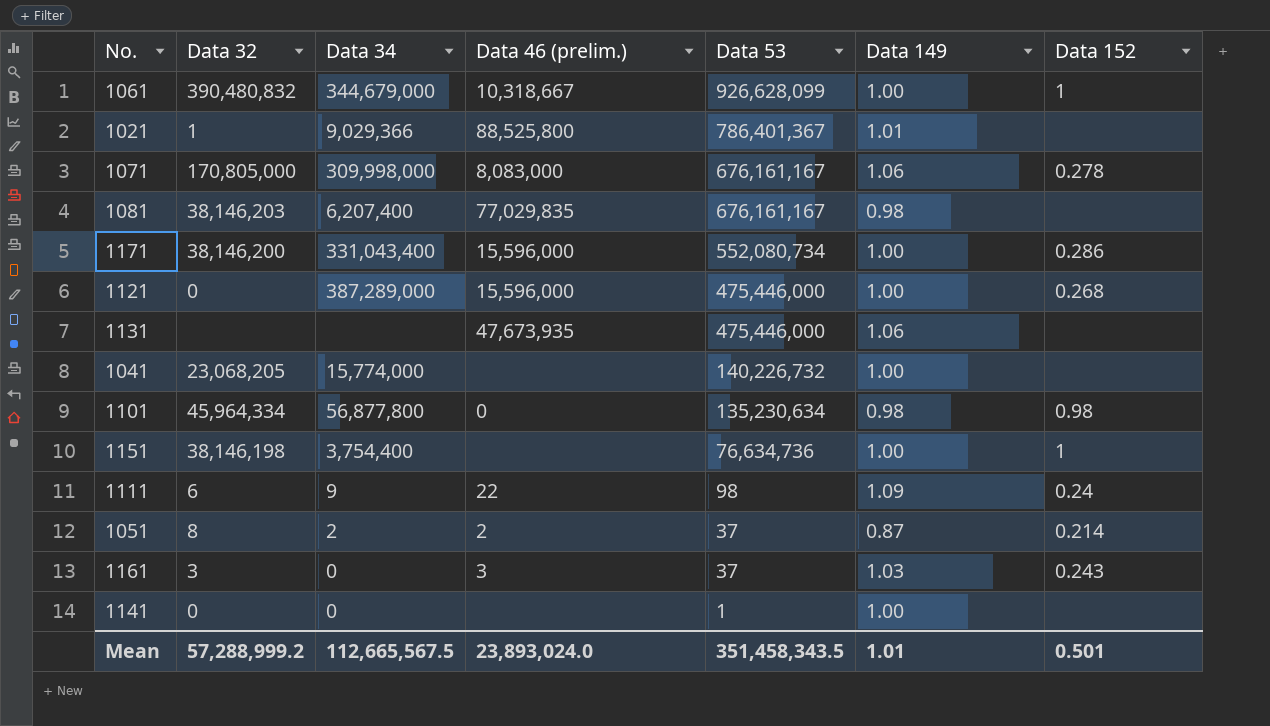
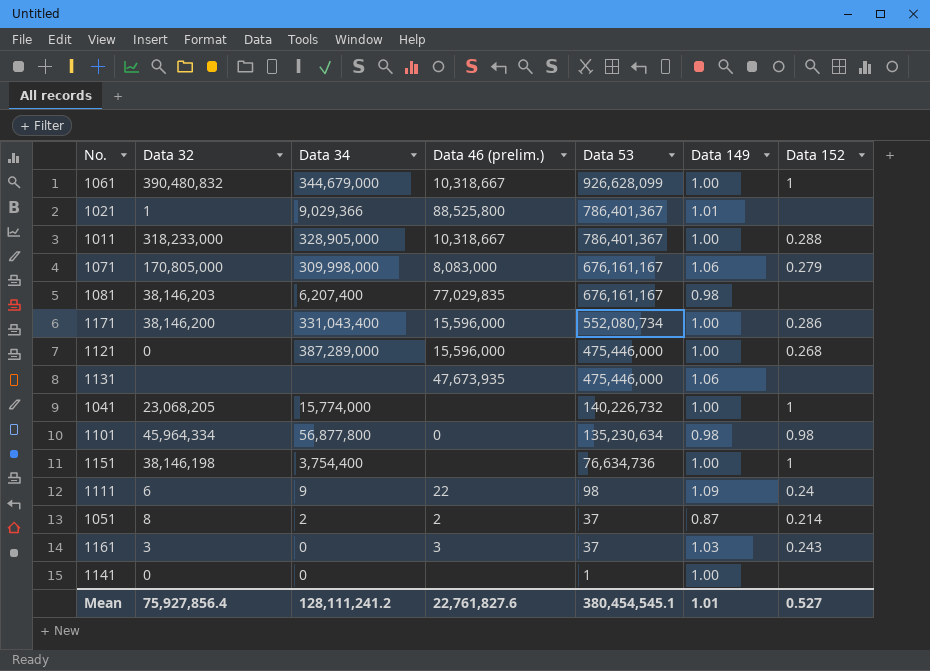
row 1011: none -> 318,233,000 | 328,905,000 | 10,318,667 | 786,401,367 | 1.00 | 0.288
1071 | Data 152: 0.278 -> 0.279
1041 | Data 152: none -> 1
Mean | Data 32: 57,288,999.2 -> 75,927,856.4
Mean | Data 34: 112,665,567.5 -> 128,111,241.2
Mean | Data 46 (prelim.): 23,893,024.0 -> 22,761,827.6
Mean | Data 53: 351,458,343.5 -> 380,454,545.1
Mean | Data 152: 0.501 -> 0.527

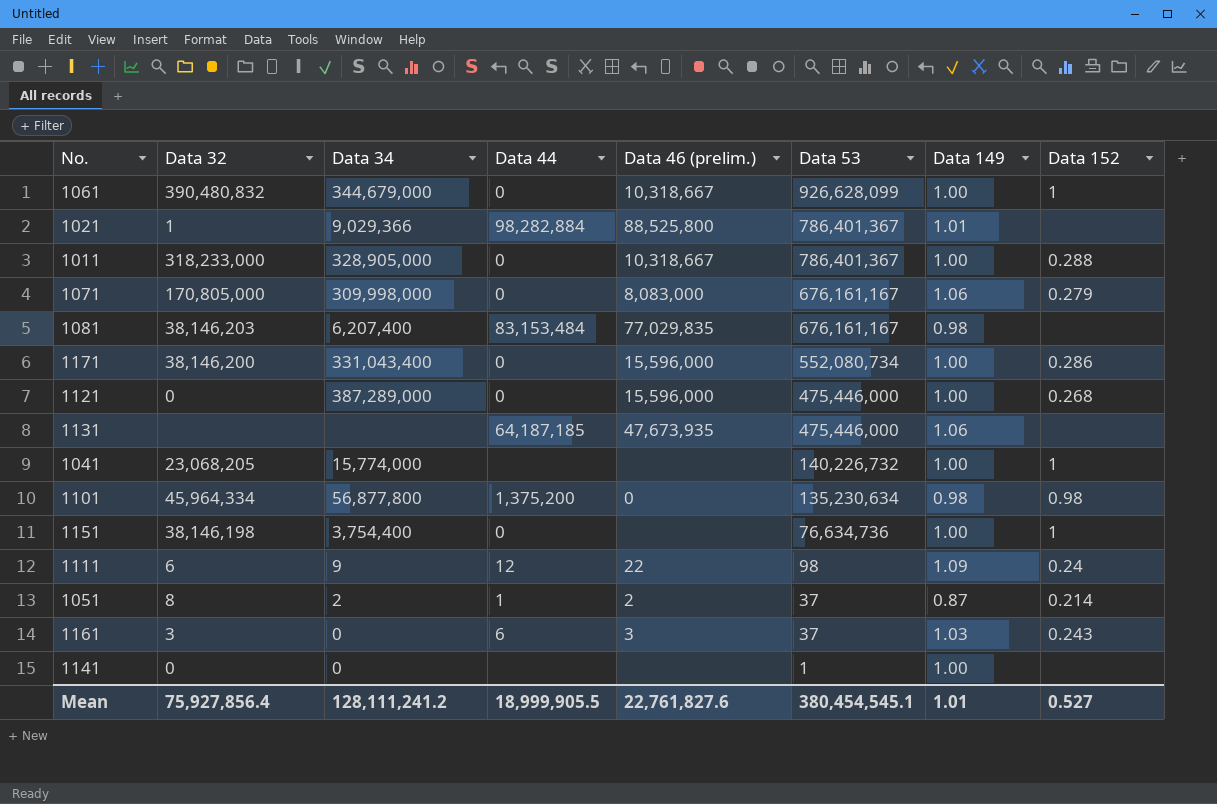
column Data 44 | position: none -> 4

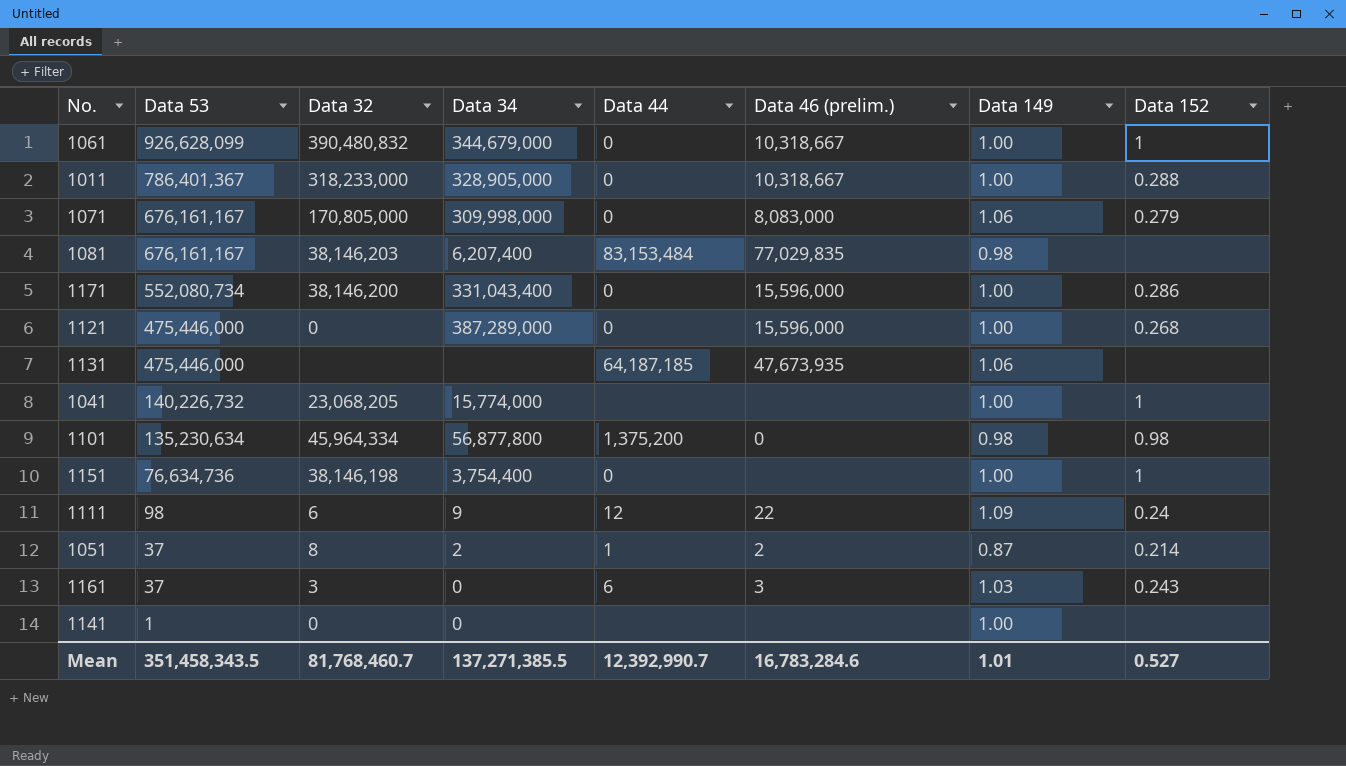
column Data 53 | position: 6 -> 2
row 1021: 1 | 9,029,366 | 98,282,884 | 88,525,800 | 786,401,367 | 1.01 | none -> none
Mean | Data 53: 380,454,545.1 -> 351,458,343.5
Mean | Data 32: 75,927,856.4 -> 81,768,460.7
Mean | Data 34: 128,111,241.2 -> 137,271,385.5
Mean | Data 44: 18,999,905.5 -> 12,392,990.7
Mean | Data 46 (prelim.): 22,761,827.6 -> 16,783,284.6

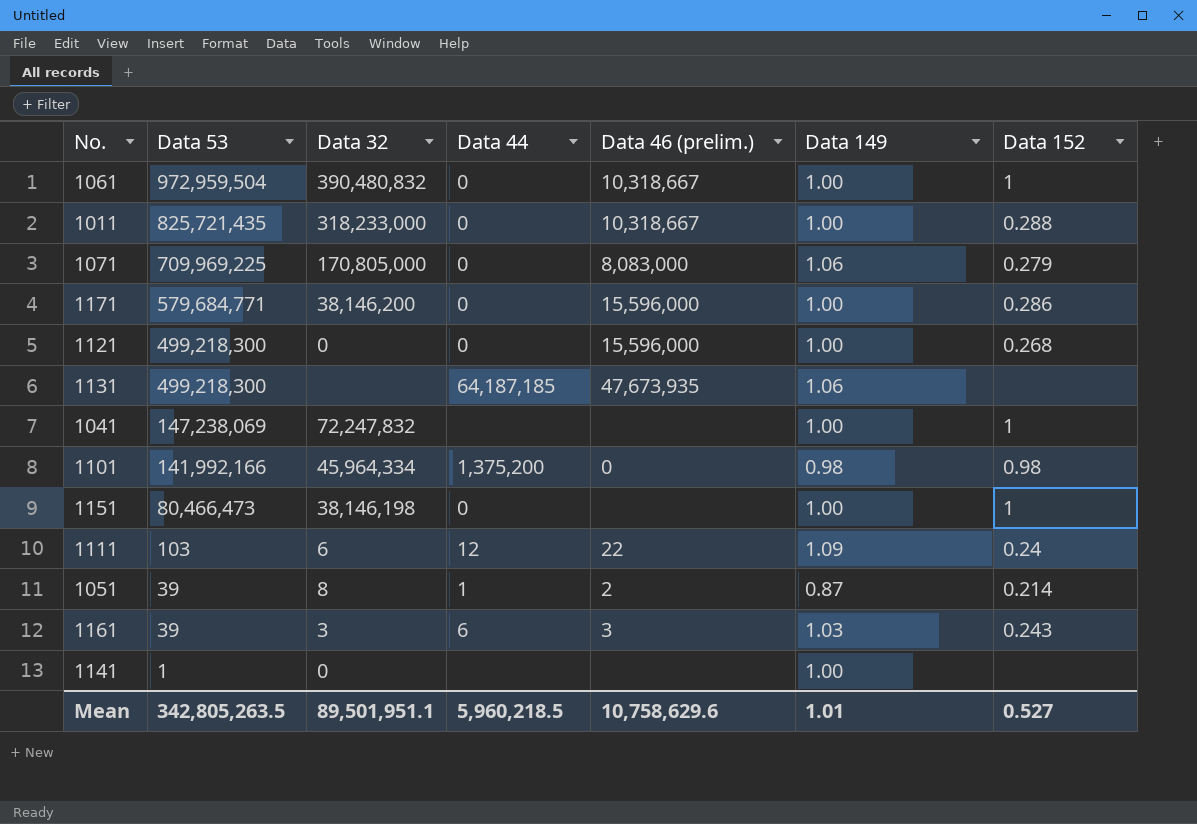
column Data 34 | position: 4 -> none
row 1081: 676,161,167 | 38,146,203 | 6,207,400 | 83,153,484 | 77,029,835 | 0.98 | none -> none
1061 | Data 53: 926,628,099 -> 972,959,504
1011 | Data 53: 786,401,367 -> 825,721,435
1071 | Data 53: 676,161,167 -> 709,969,225
1171 | Data 53: 552,080,734 -> 579,684,771
1121 | Data 53: 475,446,000 -> 499,218,300
1131 | Data 53: 475,446,000 -> 499,218,300
1041 | Data 53: 140,226,732 -> 147,238,069
1041 | Data 32: 23,068,205 -> 72,247,832
1101 | Data 53: 135,230,634 -> 141,992,166
1151 | Data 53: 76,634,736 -> 80,466,473
1111 | Data 53: 98 -> 103
1051 | Data 53: 37 -> 39
1161 | Data 53: 37 -> 39
Mean | Data 53: 351,458,343.5 -> 342,805,263.5
Mean | Data 32: 81,768,460.7 -> 89,501,951.1
Mean | Data 44: 12,392,990.7 -> 5,960,218.5
Mean | Data 46 (prelim.): 16,783,284.6 -> 10,758,629.6

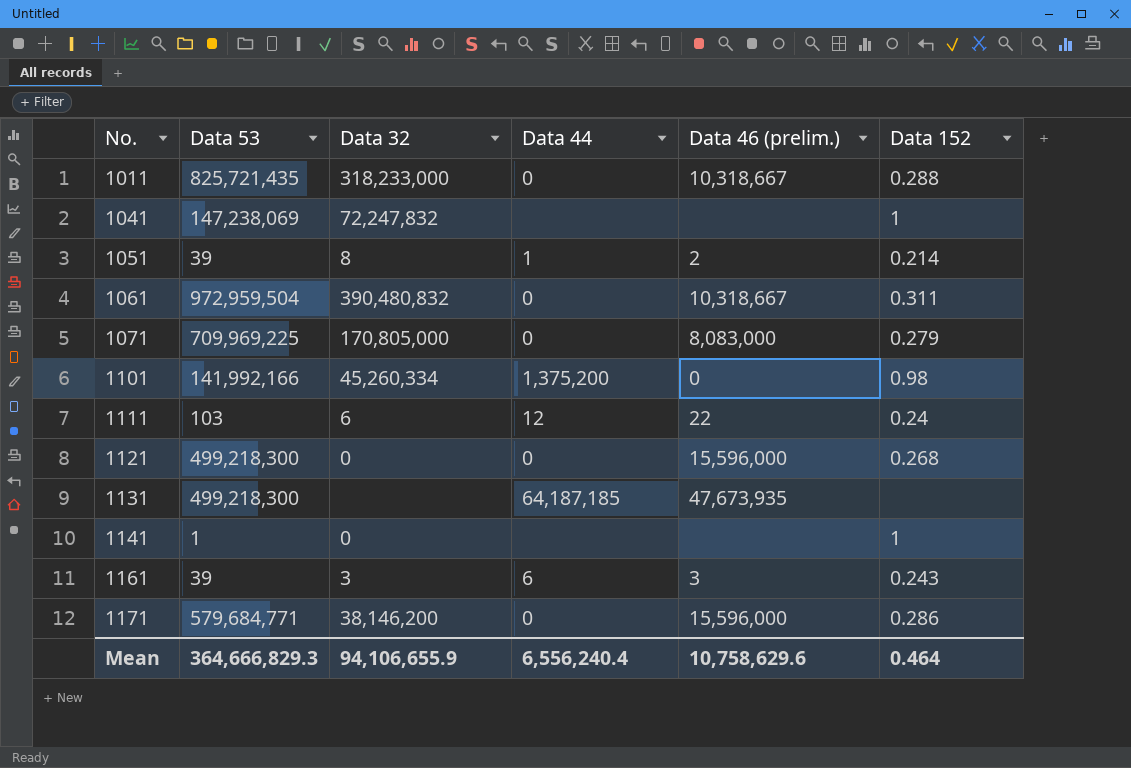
row order: Data 53 descending -> No. ascending
column Data 149 | position: 6 -> none
row 1151: 80,466,473 | 38,146,198 | 0 | none | 1.00 | 1 -> none
1061 | Data 152: 1 -> 0.311
1101 | Data 32: 45,964,334 -> 45,260,334
1141 | Data 152: none -> 1
Mean | Data 53: 342,805,263.5 -> 364,666,829.3
Mean | Data 32: 89,501,951.1 -> 94,106,655.9
Mean | Data 44: 5,960,218.5 -> 6,556,240.4
Mean | Data 152: 0.527 -> 0.464

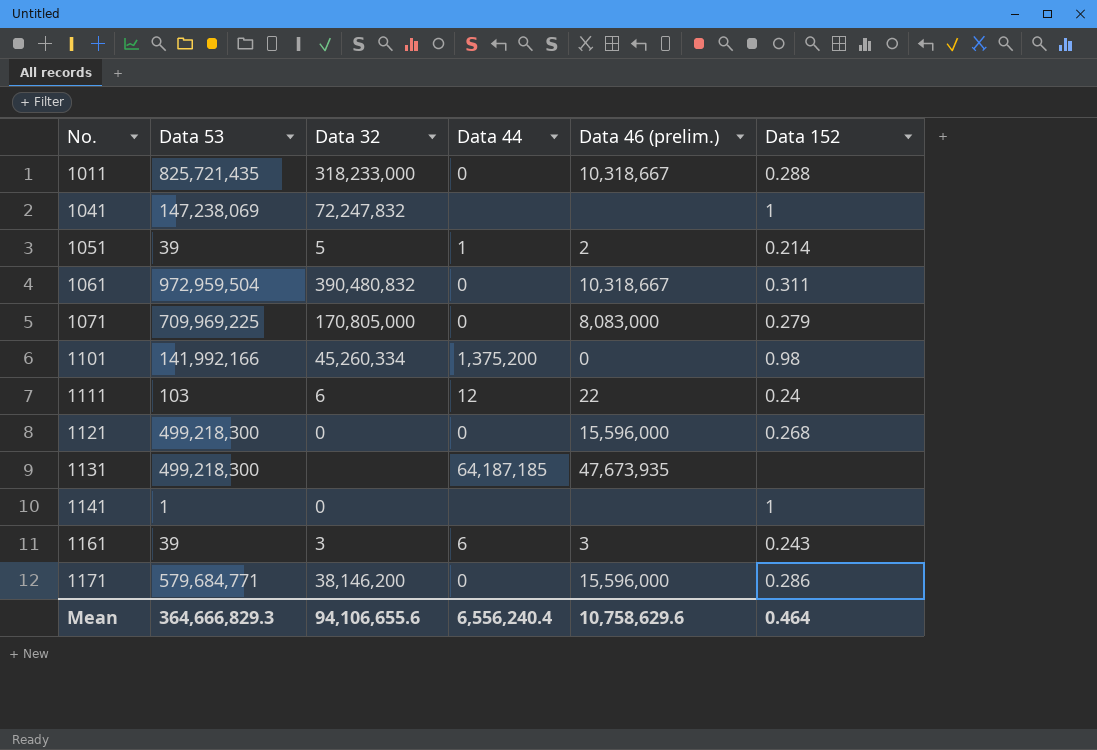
1051 | Data 32: 8 -> 5
Mean | Data 32: 94,106,655.9 -> 94,106,655.6

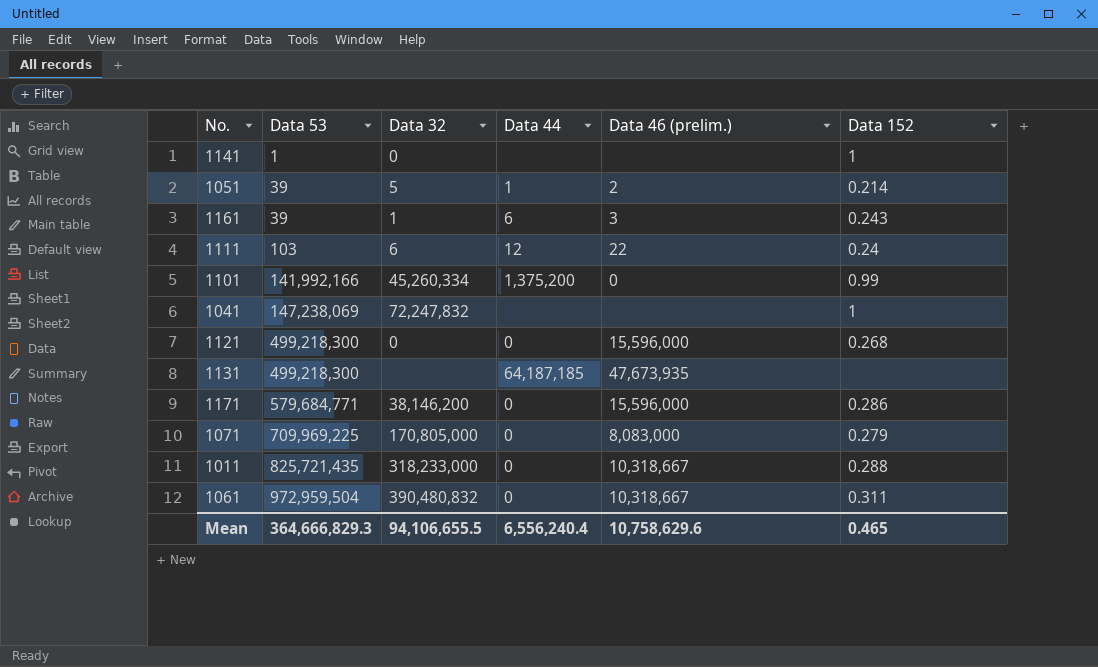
row order: No. ascending -> Data 53 ascending
1161 | Data 32: 3 -> 1
1101 | Data 152: 0.98 -> 0.99
Mean | Data 32: 94,106,655.6 -> 94,106,655.5
Mean | Data 152: 0.464 -> 0.465

